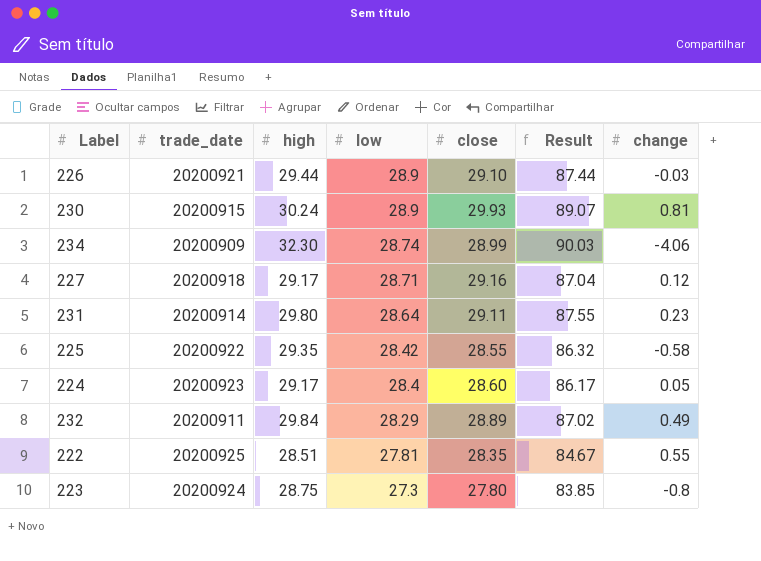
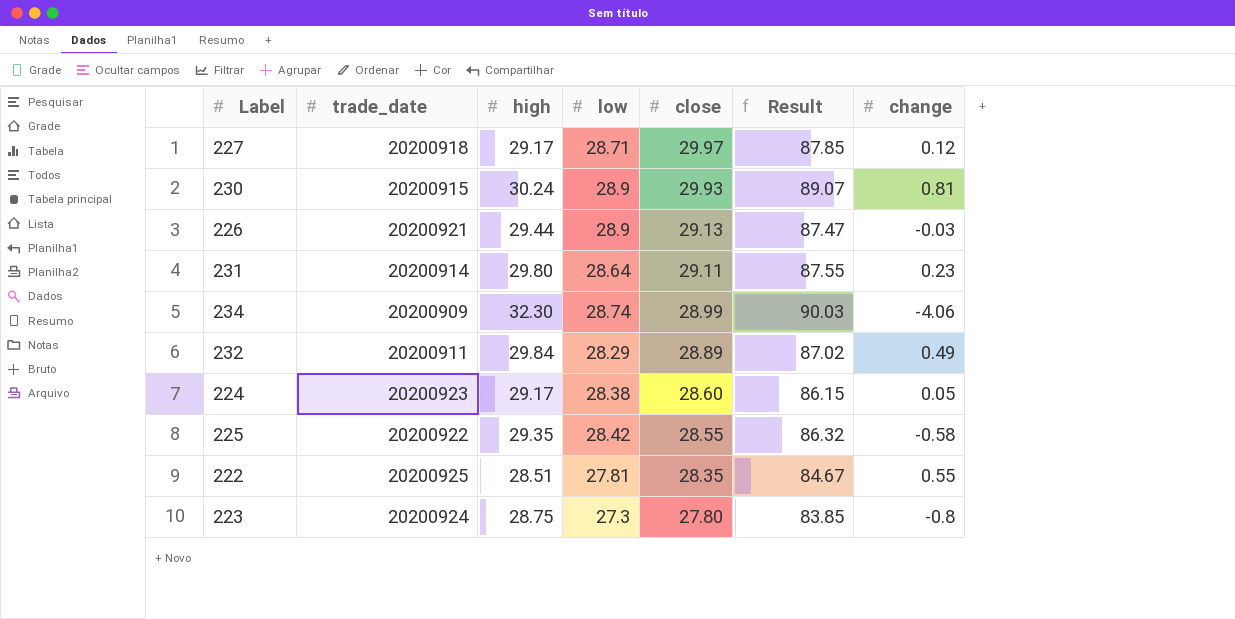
row order: low descending -> close descending
227 | close: 29.16 -> 29.97
227 | Result: 87.04 -> 87.85
226 | close: 29.10 -> 29.13
226 | Result: 87.44 -> 87.47
224 | low: 28.4 -> 28.38
224 | Result: 86.17 -> 86.15

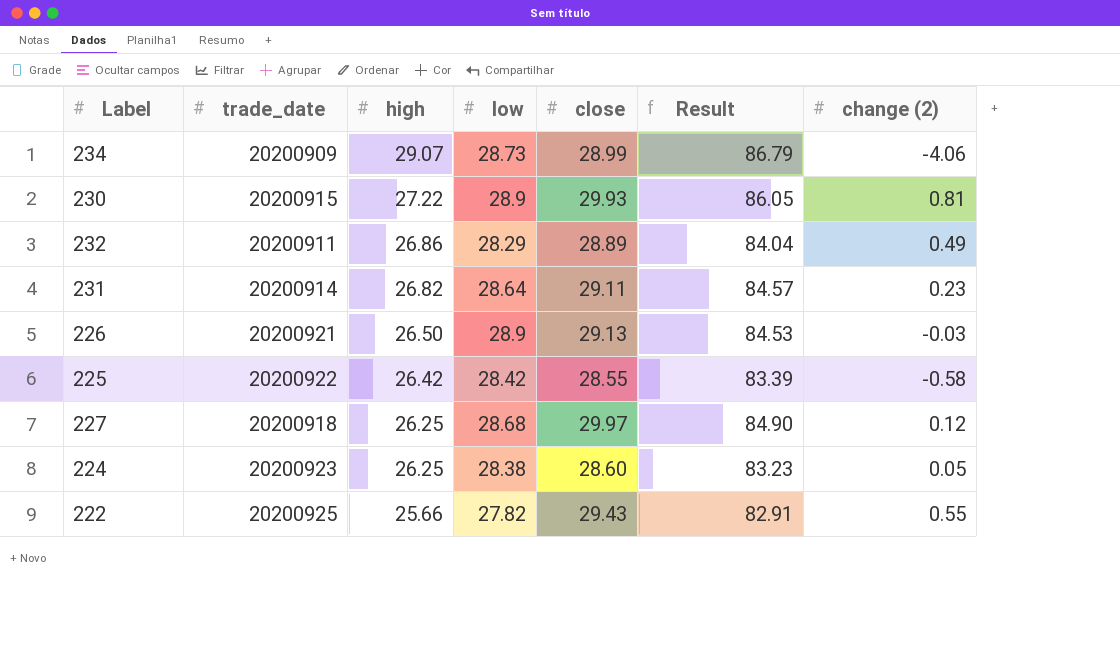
row order: close descending -> high descending
column name: change -> change (2)
row 223: 20200924 | 28.75 | 27.3 | 27.80 | 83.85 | -0.8 -> none
234 | high: 32.30 -> 29.07
234 | low: 28.74 -> 28.73
234 | Result: 90.03 -> 86.79
230 | high: 30.24 -> 27.22
230 | Result: 89.07 -> 86.05
232 | high: 29.84 -> 26.86
232 | Result: 87.02 -> 84.04
231 | high: 29.80 -> 26.82
231 | Result: 87.55 -> 84.57
226 | high: 29.44 -> 26.50
226 | Result: 87.47 -> 84.53
225 | high: 29.35 -> 26.42
225 | Result: 86.32 -> 83.39
227 | high: 29.17 -> 26.25
227 | low: 28.71 -> 28.68
227 | Result: 87.85 -> 84.90
224 | high: 29.17 -> 26.25
224 | Result: 86.15 -> 83.23
222 | high: 28.51 -> 25.66
222 | low: 27.81 -> 27.82
222 | close: 28.35 -> 29.43
222 | Result: 84.67 -> 82.91

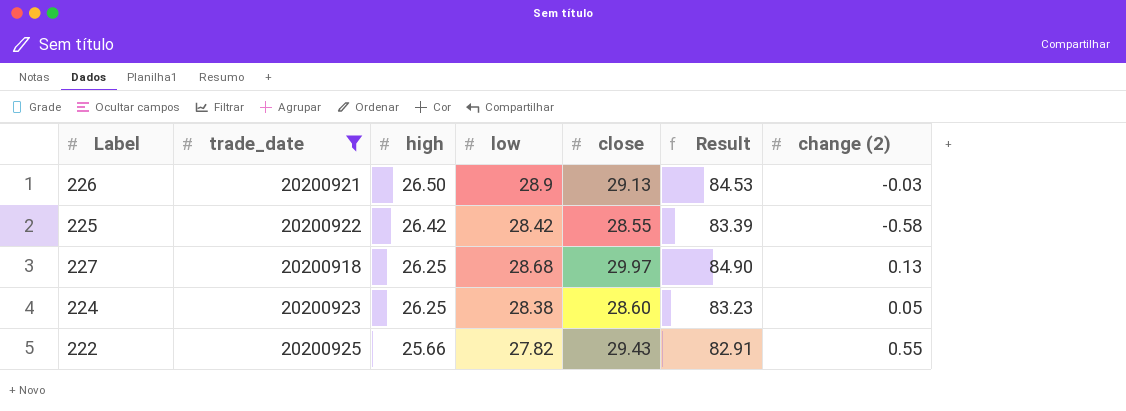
filter: none -> trade_date >= 20200918
227 | change (2): 0.12 -> 0.13

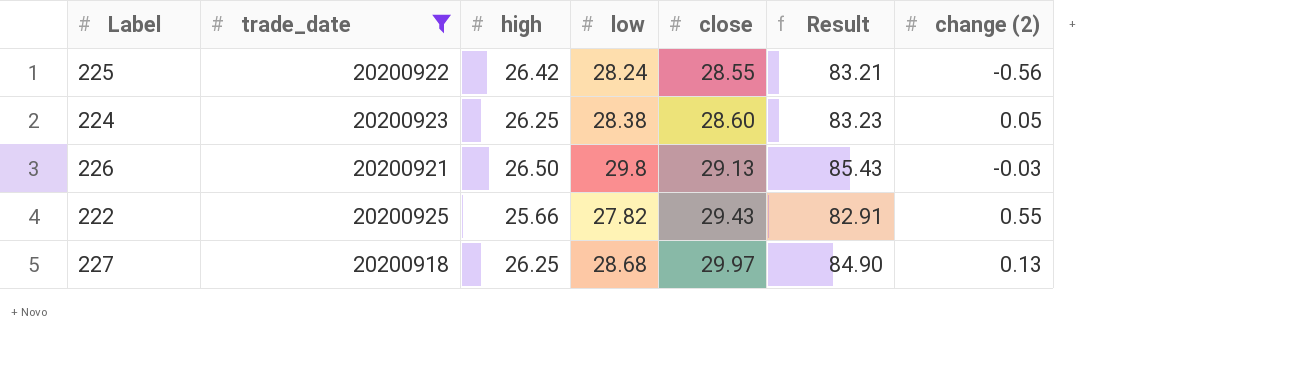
row order: high descending -> close ascending
225 | low: 28.42 -> 28.24
225 | Result: 83.39 -> 83.21
225 | change (2): -0.58 -> -0.56
226 | low: 28.9 -> 29.8
226 | Result: 84.53 -> 85.43

